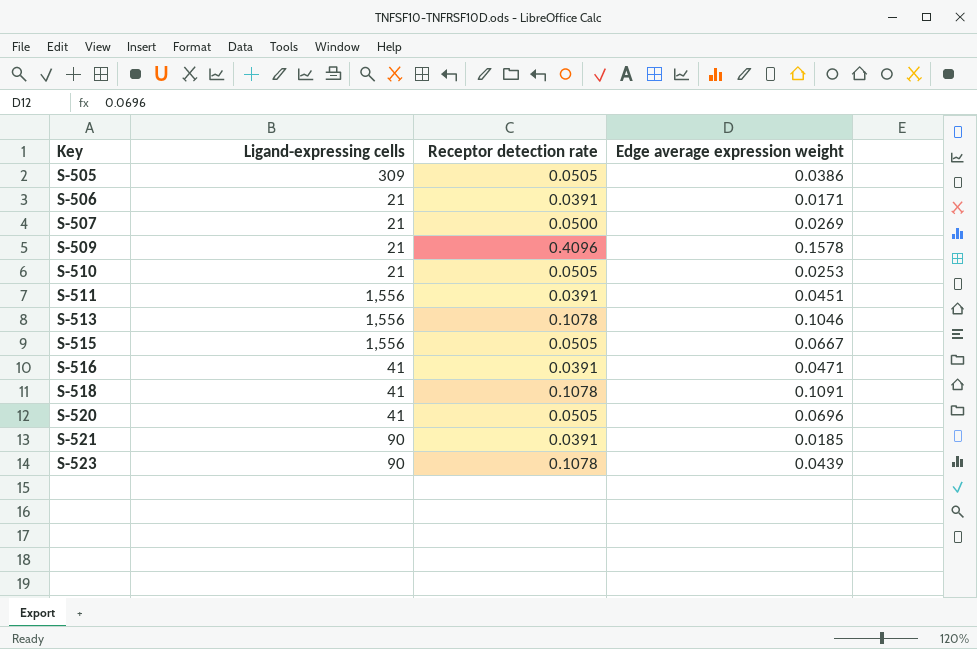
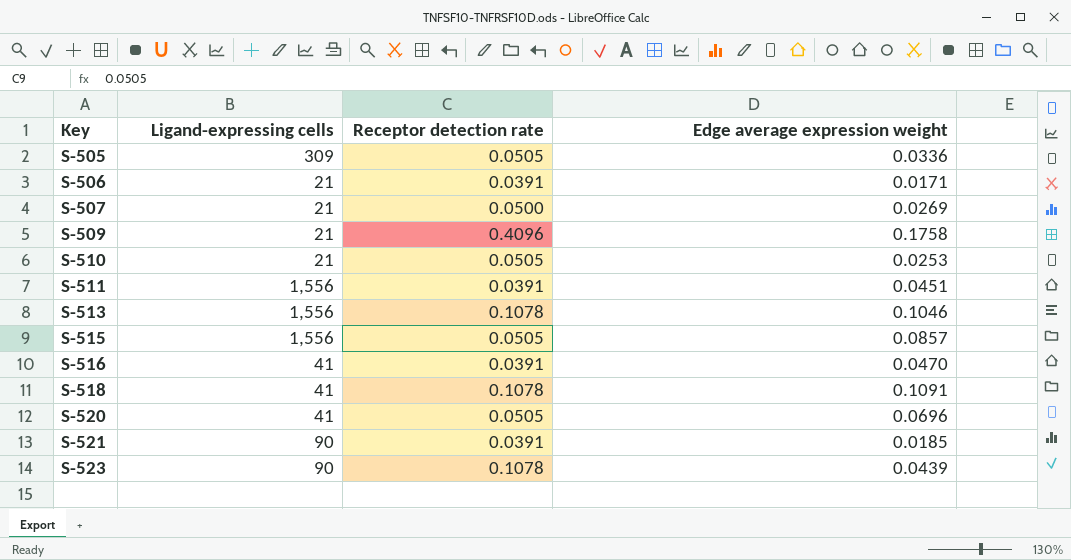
S-505 | Edge average expression weight: 0.0386 -> 0.0336
S-509 | Edge average expression weight: 0.1578 -> 0.1758
S-515 | Edge average expression weight: 0.0667 -> 0.0857
S-516 | Edge average expression weight: 0.0471 -> 0.0470

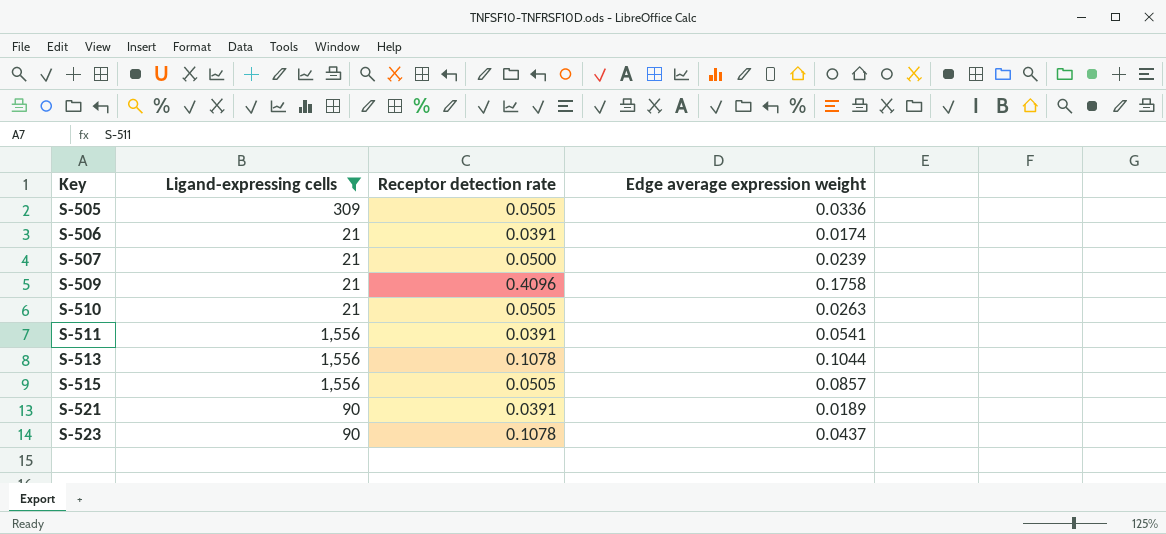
filter: none -> Ligand-expressing cells != 41
S-506 | Edge average expression weight: 0.0171 -> 0.0174
S-507 | Edge average expression weight: 0.0269 -> 0.0239
S-510 | Edge average expression weight: 0.0253 -> 0.0263
S-511 | Edge average expression weight: 0.0451 -> 0.0541
S-513 | Edge average expression weight: 0.1046 -> 0.1044
S-521 | Edge average expression weight: 0.0185 -> 0.0189
S-523 | Edge average expression weight: 0.0439 -> 0.0437

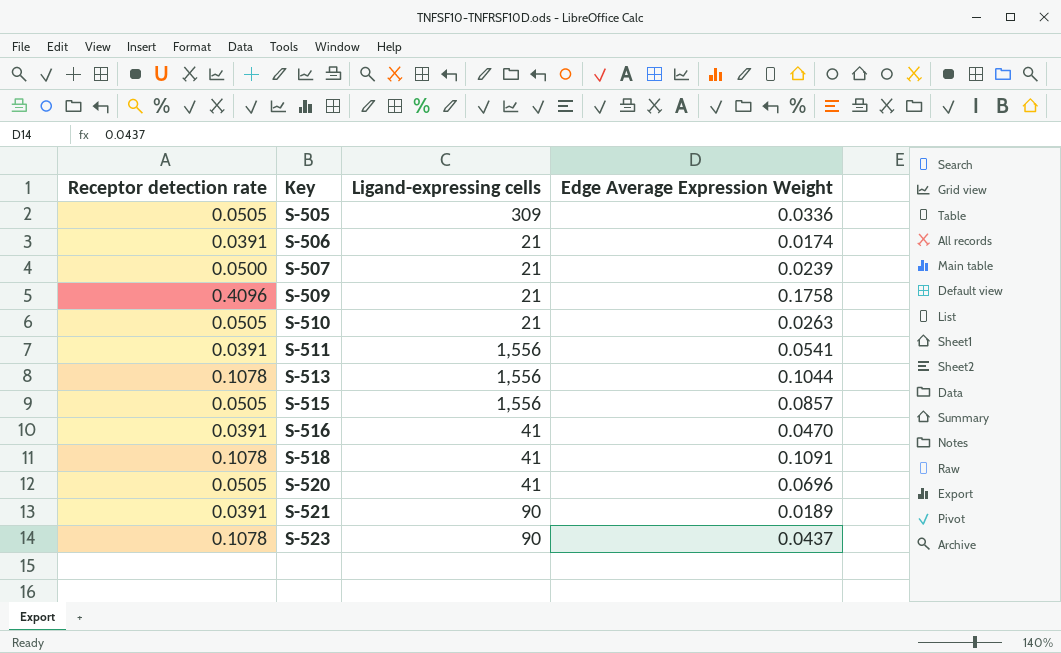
filter: Ligand-expressing cells != 41 -> none
column Receptor detection rate | position: 3 -> 1
column name: Edge average expression weight -> Edge Average Expression Weight

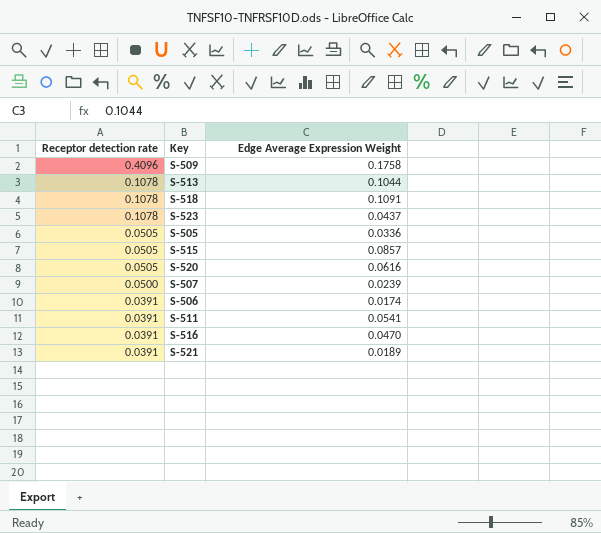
row order: Key ascending -> Receptor detection rate descending
column Ligand-expressing cells | position: 3 -> none
row S-510: 0.0505 | 21 | 0.0263 -> none
S-520 | Edge Average Expression Weight: 0.0696 -> 0.0616

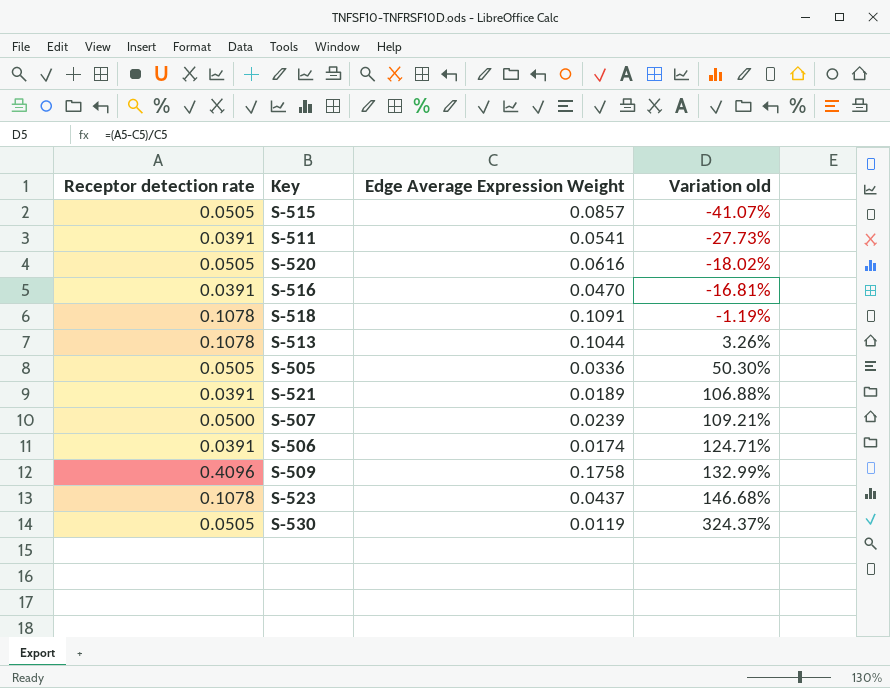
row order: Receptor detection rate descending -> Variation old ascending
column Variation old | formula: none -> ([Receptor detection rate] - [Edge Average Expression Weight]) / [Edge Average Expression Weight]
row S-530: none -> 0.0505 | 0.0119 | 324.37%

